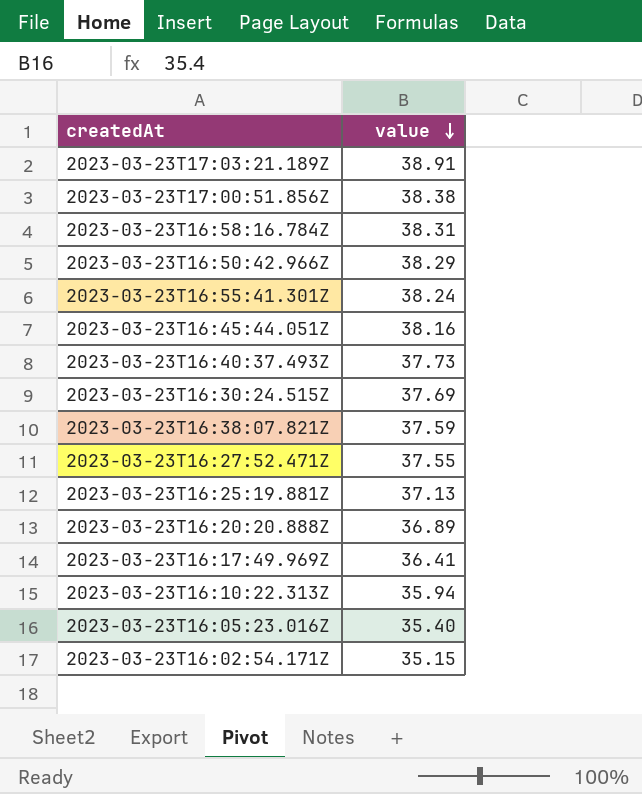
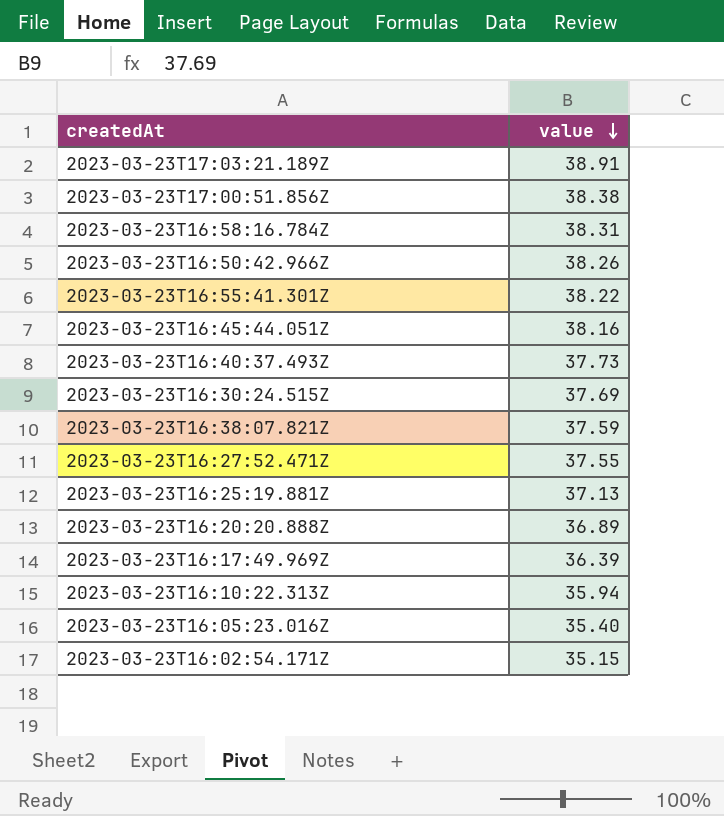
2023-03-23T16:50:42.966Z | value: 38.29 -> 38.26
2023-03-23T16:55:41.301Z | value: 38.24 -> 38.22
2023-03-23T16:17:49.969Z | value: 36.41 -> 36.39

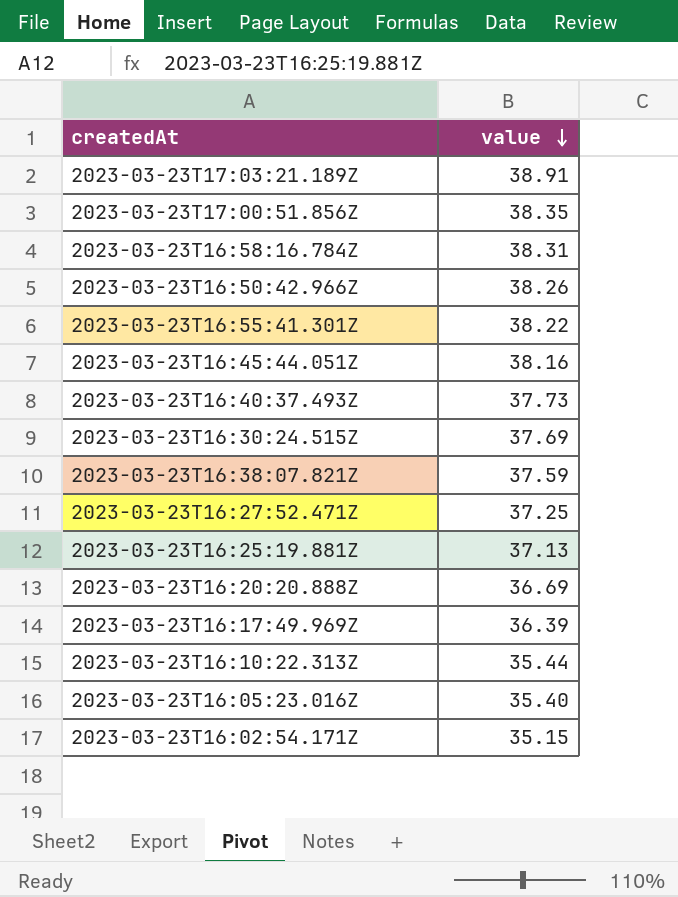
2023-03-23T17:00:51.856Z | value: 38.38 -> 38.35
2023-03-23T16:27:52.471Z | value: 37.55 -> 37.25
2023-03-23T16:20:20.888Z | value: 36.89 -> 36.69
2023-03-23T16:10:22.313Z | value: 35.94 -> 35.44

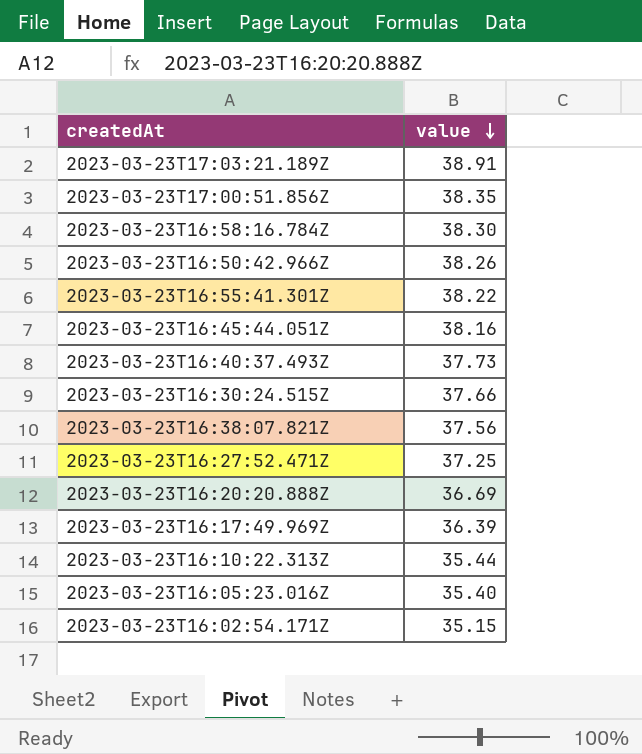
row 2023-03-23T16:25:19.881Z: 37.13 -> none
2023-03-23T16:58:16.784Z | value: 38.31 -> 38.30
2023-03-23T16:30:24.515Z | value: 37.69 -> 37.66
2023-03-23T16:38:07.821Z | value: 37.59 -> 37.56

